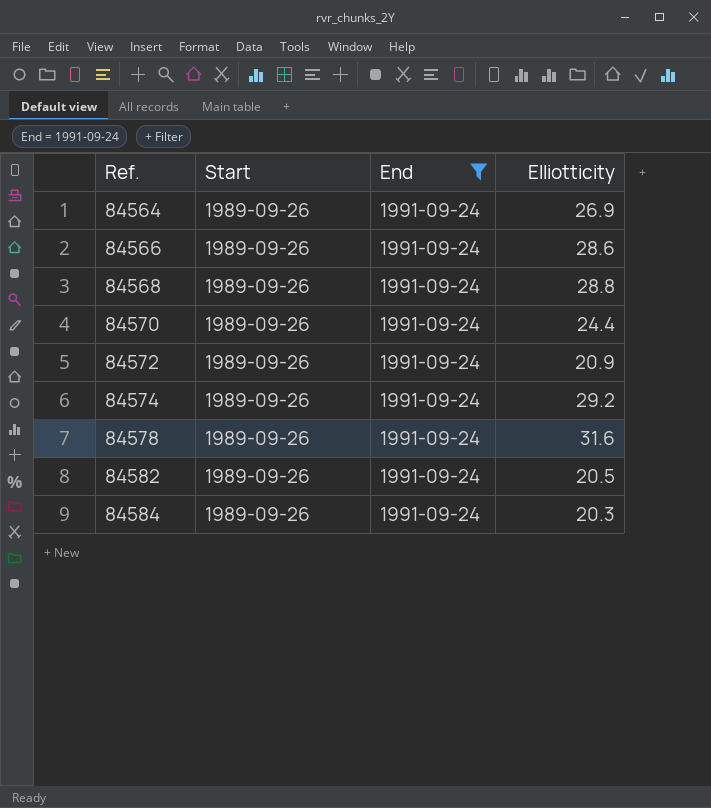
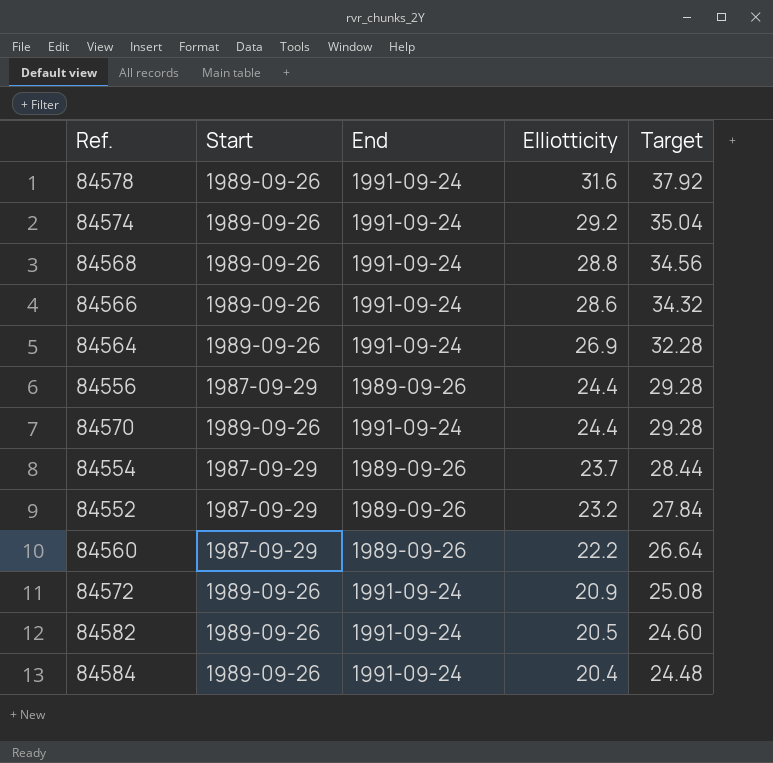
filter: End = 1991-09-24 -> none
row order: Ref. ascending -> Elliotticity descending
column Target | formula: none -> [Elliotticity] * 1.2
84584 | Elliotticity: 20.3 -> 20.4

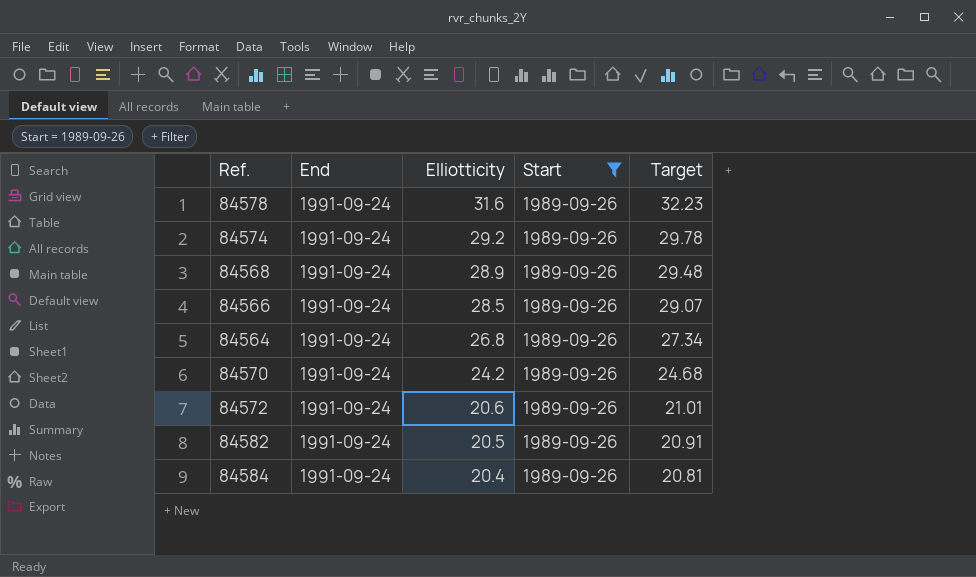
filter: none -> Start = 1989-09-26
column Start | position: 2 -> 4
column Target | formula: [Elliotticity] * 1.2 -> [Elliotticity] * 1.02
84568 | Elliotticity: 28.8 -> 28.9
84566 | Elliotticity: 28.6 -> 28.5
84564 | Elliotticity: 26.9 -> 26.8
84570 | Elliotticity: 24.4 -> 24.2
84572 | Elliotticity: 20.9 -> 20.6

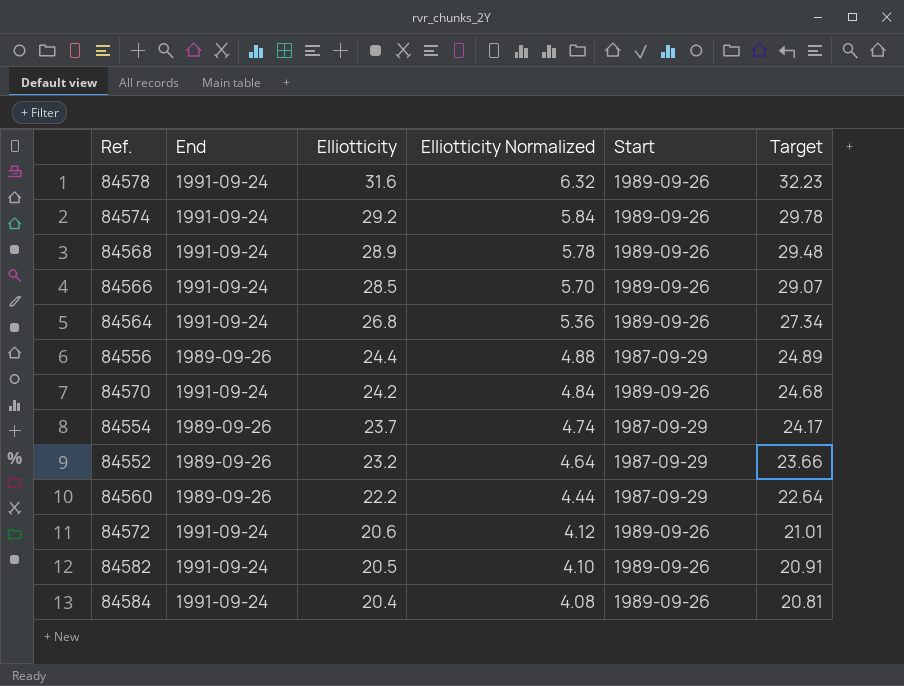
filter: Start = 1989-09-26 -> none
column Elliotticity Normalized | formula: none -> [Elliotticity] * 0.2

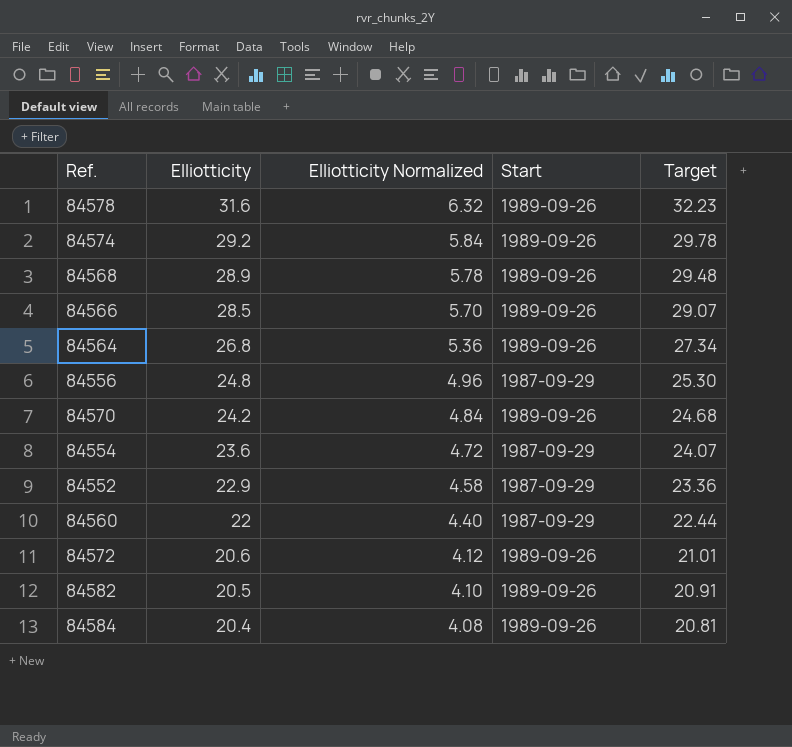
column End | position: 2 -> none
84556 | Elliotticity: 24.4 -> 24.8
84556 | Elliotticity Normalized: 4.88 -> 4.96
84556 | Target: 24.89 -> 25.30
84554 | Elliotticity: 23.7 -> 23.6
84554 | Elliotticity Normalized: 4.74 -> 4.72
84554 | Target: 24.17 -> 24.07
84552 | Elliotticity: 23.2 -> 22.9
84552 | Elliotticity Normalized: 4.64 -> 4.58
84552 | Target: 23.66 -> 23.36
84560 | Elliotticity: 22.2 -> 22
84560 | Elliotticity Normalized: 4.44 -> 4.40
84560 | Target: 22.64 -> 22.44

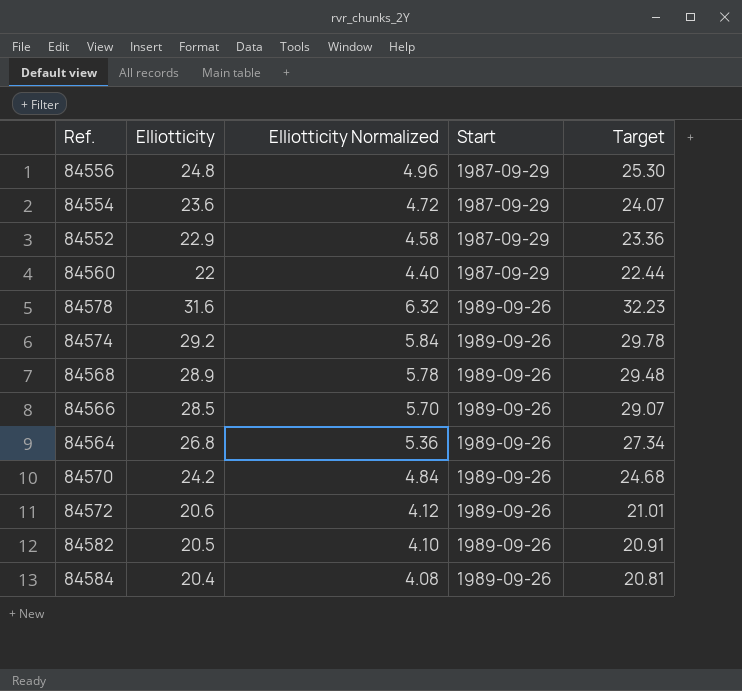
row order: Elliotticity descending -> Start ascending

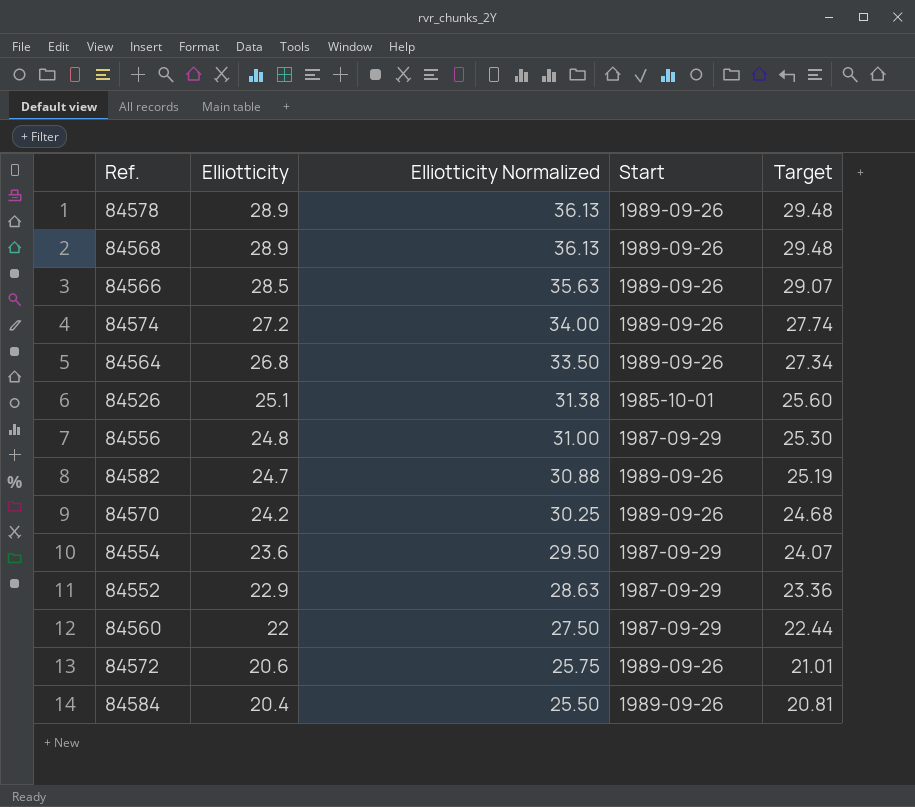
row order: Start ascending -> Elliotticity descending
column Elliotticity Normalized | formula: [Elliotticity] * 0.2 -> [Elliotticity] * 1.25
84578 | Elliotticity: 31.6 -> 28.9
84578 | Target: 32.23 -> 29.48
84574 | Elliotticity: 29.2 -> 27.2
84574 | Target: 29.78 -> 27.74
row 84526: none -> 25.1 | 31.38 | 1985-10-01 | 25.60
84582 | Elliotticity: 20.5 -> 24.7
84582 | Target: 20.91 -> 25.19

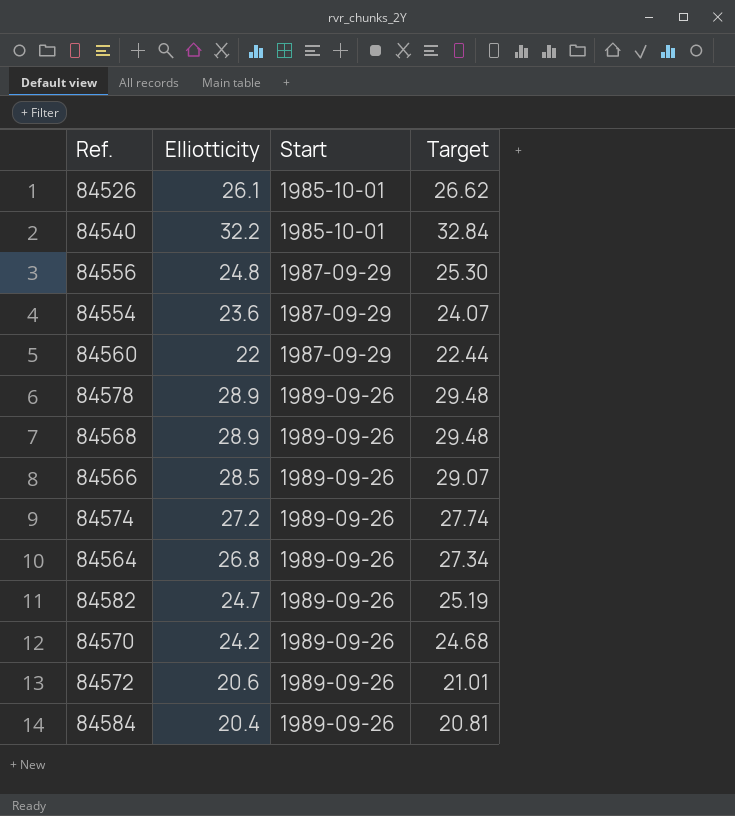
row order: Elliotticity descending -> Start ascending
column Elliotticity Normalized | formula: [Elliotticity] * 1.25 -> none
row 84552: 22.9 | 28.63 | 1987-09-29 | 23.36 -> none
84526 | Elliotticity: 25.1 -> 26.1
84526 | Target: 25.60 -> 26.62
row 84540: none -> 32.2 | 1985-10-01 | 32.84

